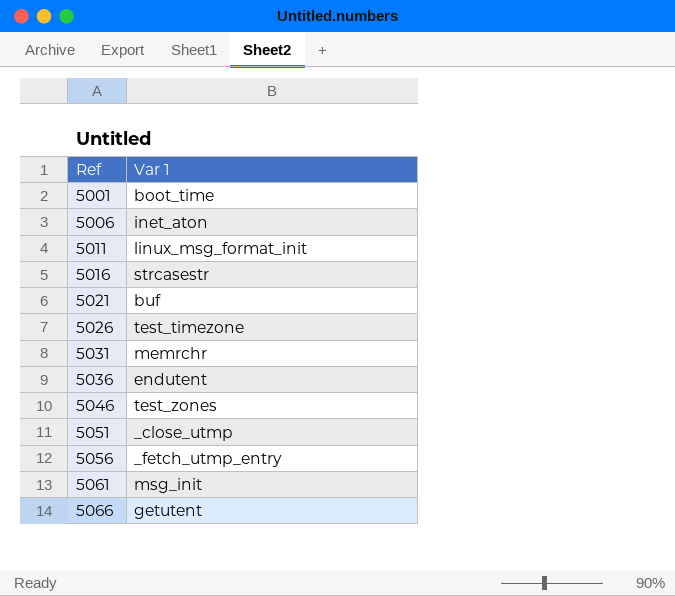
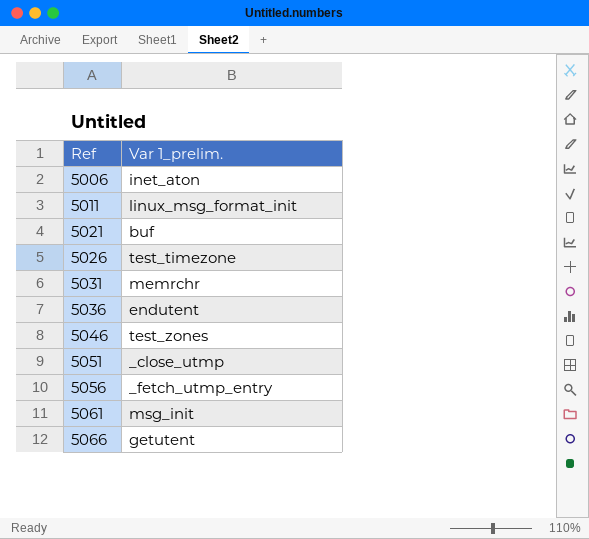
column name: Var 1 -> Var 1_prelim.
row 5001: boot_time -> none
row 5016: strcasestr -> none

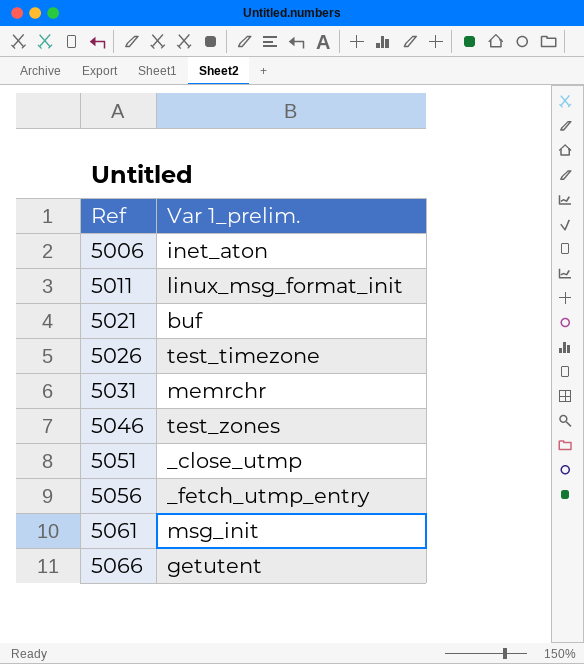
row 5036: endutent -> none

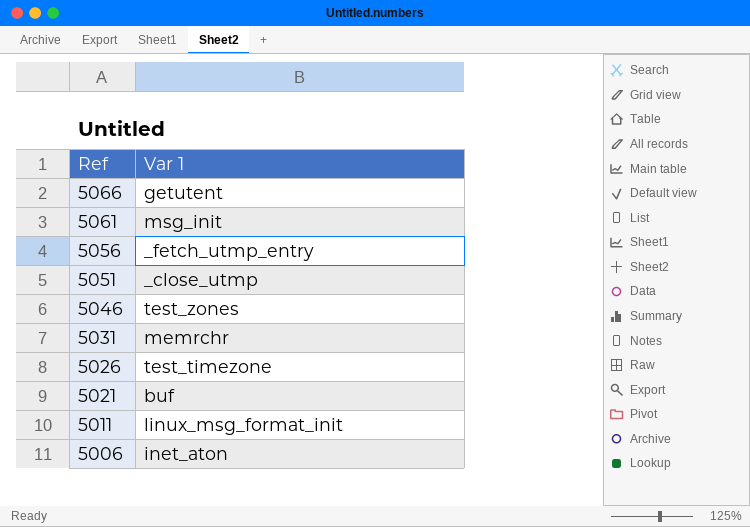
row order: Ref ascending -> Ref descending
column name: Var 1_prelim. -> Var 1

